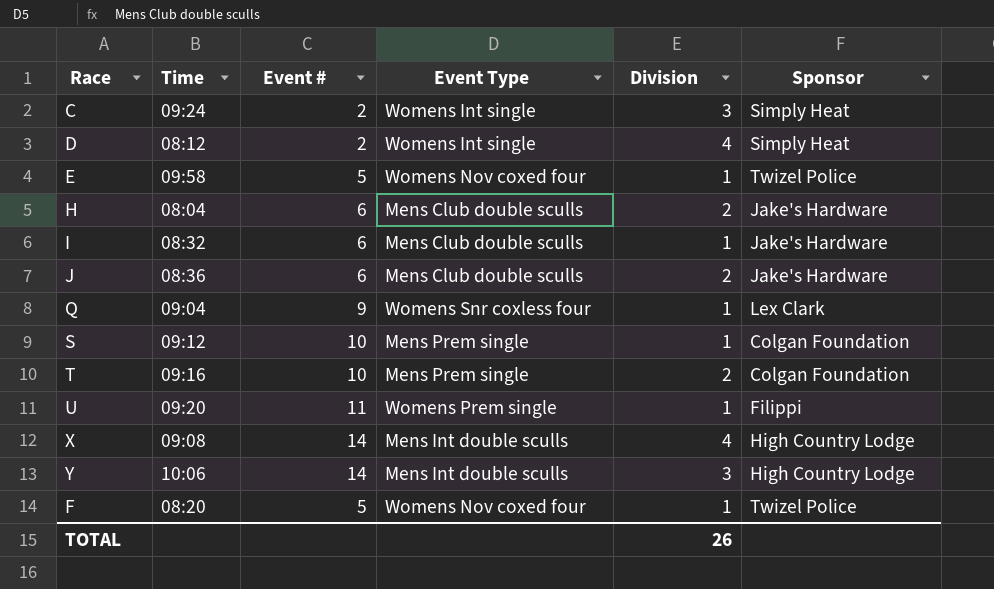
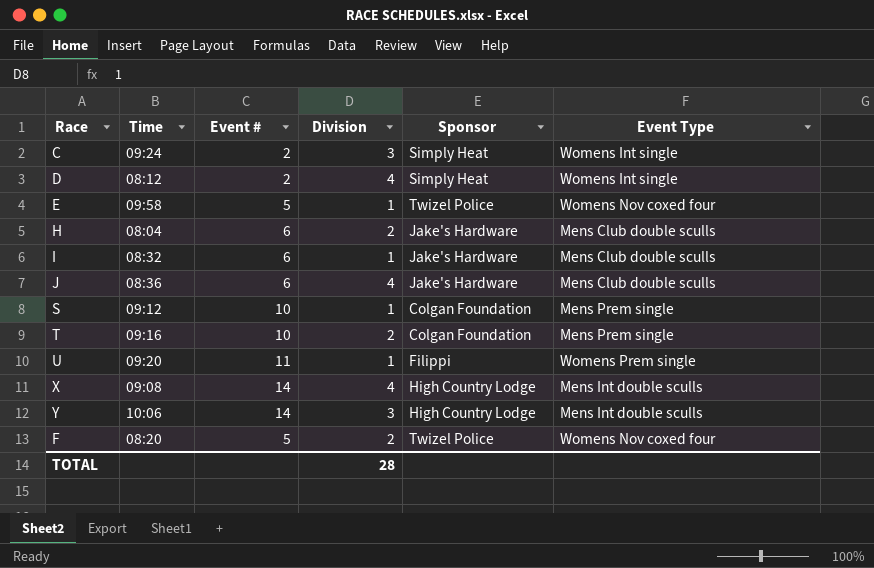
column Event Type | position: 4 -> 6
row Q: 09:04 | 9 | Womens Snr coxless four | 1 | Lex Clark -> none
J | Division: 2 -> 4
F | Division: 1 -> 2
TOTAL | Division: 26 -> 28

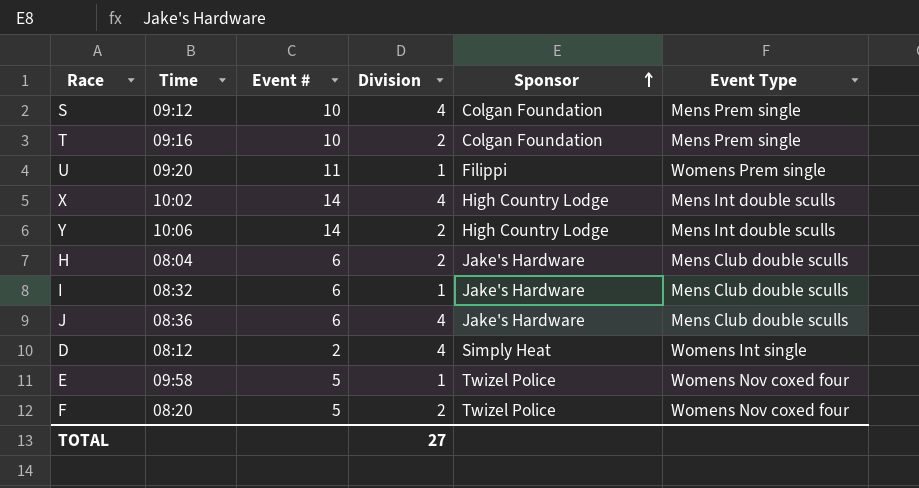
row order: none -> Sponsor ascending
row C: 09:24 | 2 | 3 | Simply Heat | Womens Int single -> none
S | Division: 1 -> 4
X | Time: 09:08 -> 10:02
Y | Division: 3 -> 2
TOTAL | Division: 28 -> 27

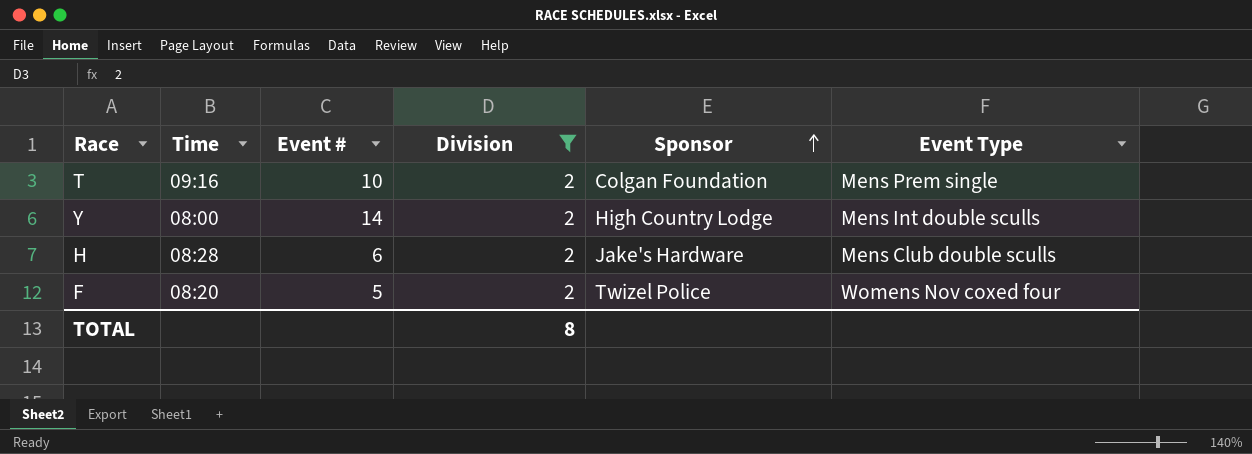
filter: none -> Division = 2
Y | Time: 10:06 -> 08:00
H | Time: 08:04 -> 08:28
TOTAL | Division: 27 -> 8

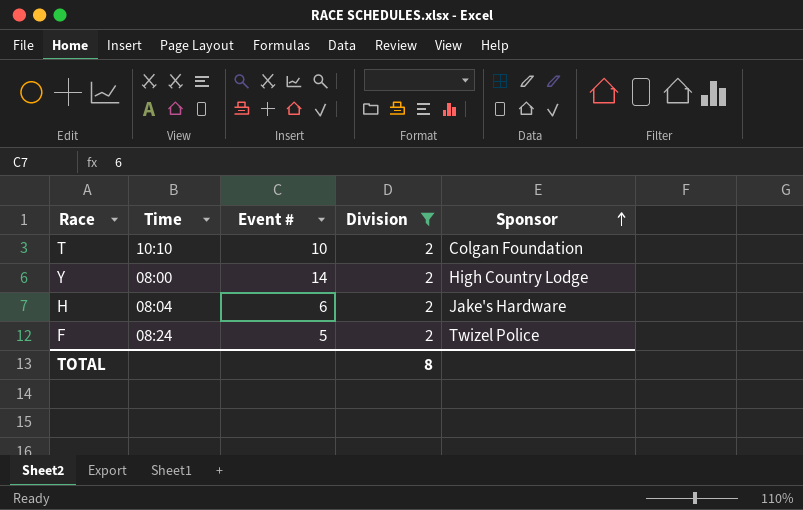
column Event Type | position: 6 -> none
T | Time: 09:16 -> 10:10
H | Time: 08:28 -> 08:04
F | Time: 08:20 -> 08:24

